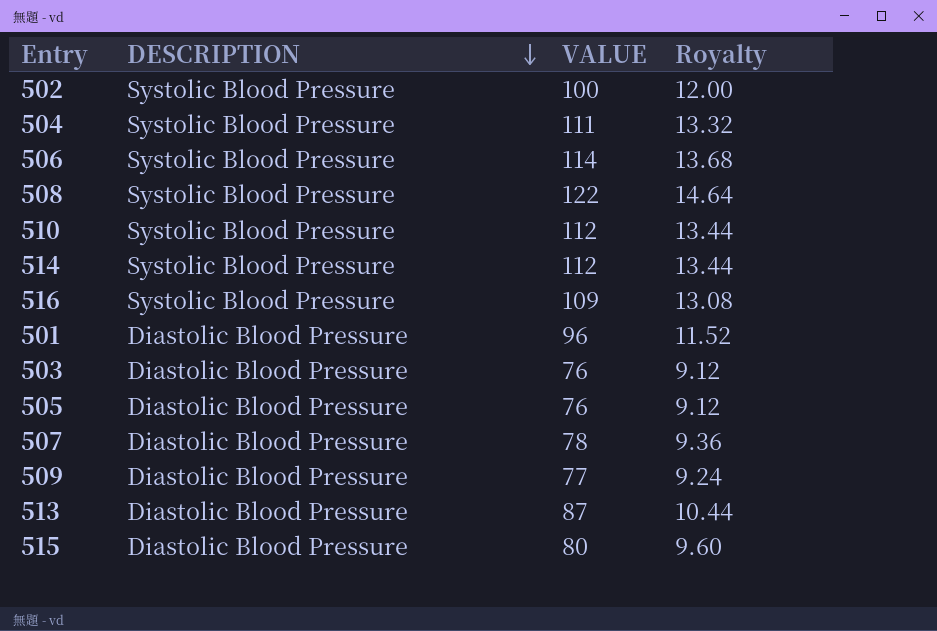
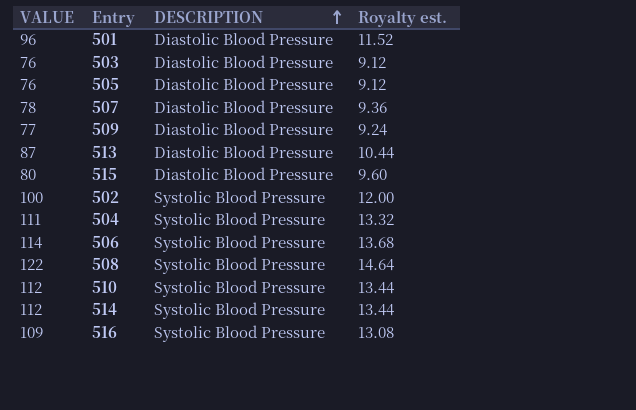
row order: DESCRIPTION descending -> DESCRIPTION ascending
column VALUE | position: 3 -> 1
column name: Royalty -> Royalty est.

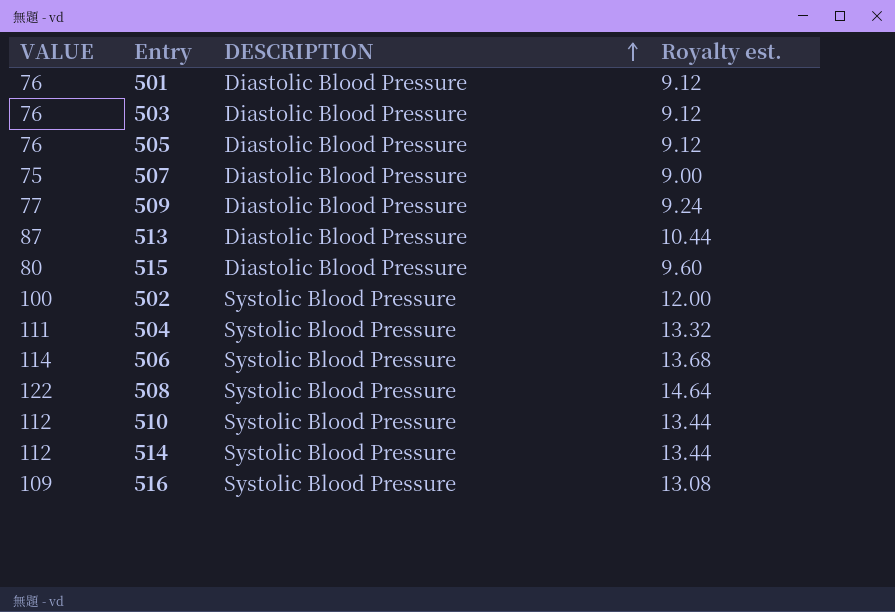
501 | VALUE: 96 -> 76
501 | Royalty est.: 11.52 -> 9.12
507 | VALUE: 78 -> 75
507 | Royalty est.: 9.36 -> 9.00

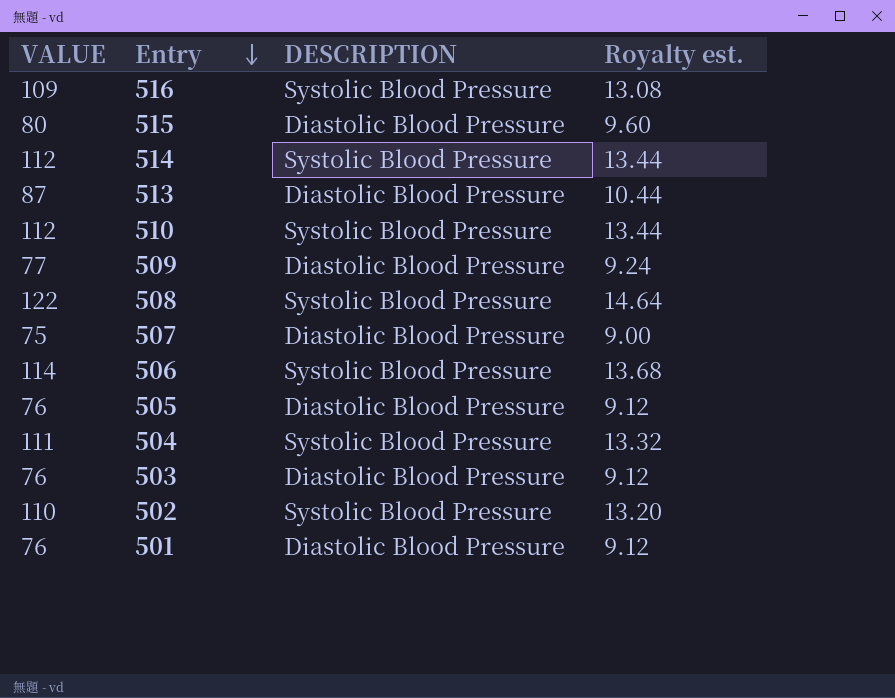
row order: DESCRIPTION ascending -> Entry descending
502 | VALUE: 100 -> 110
502 | Royalty est.: 12.00 -> 13.20

